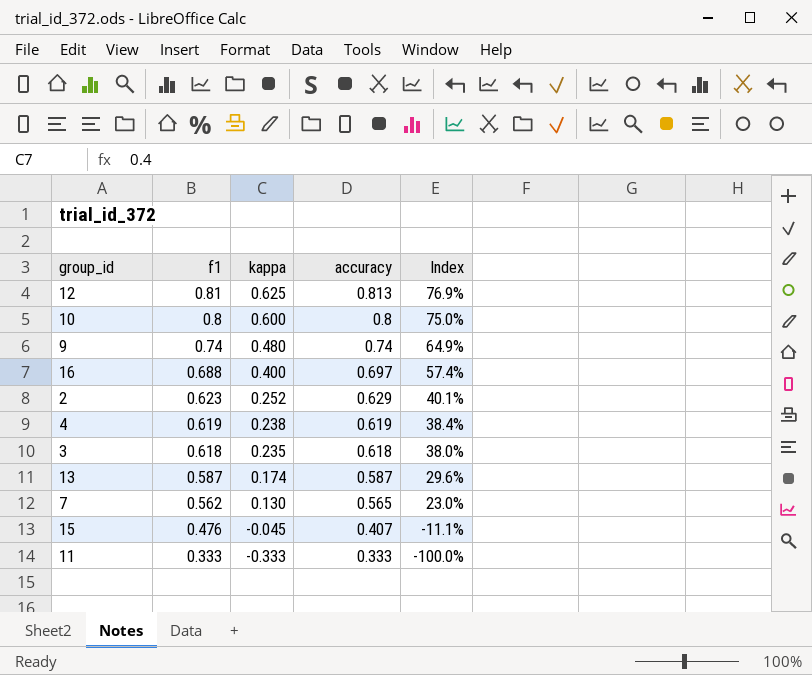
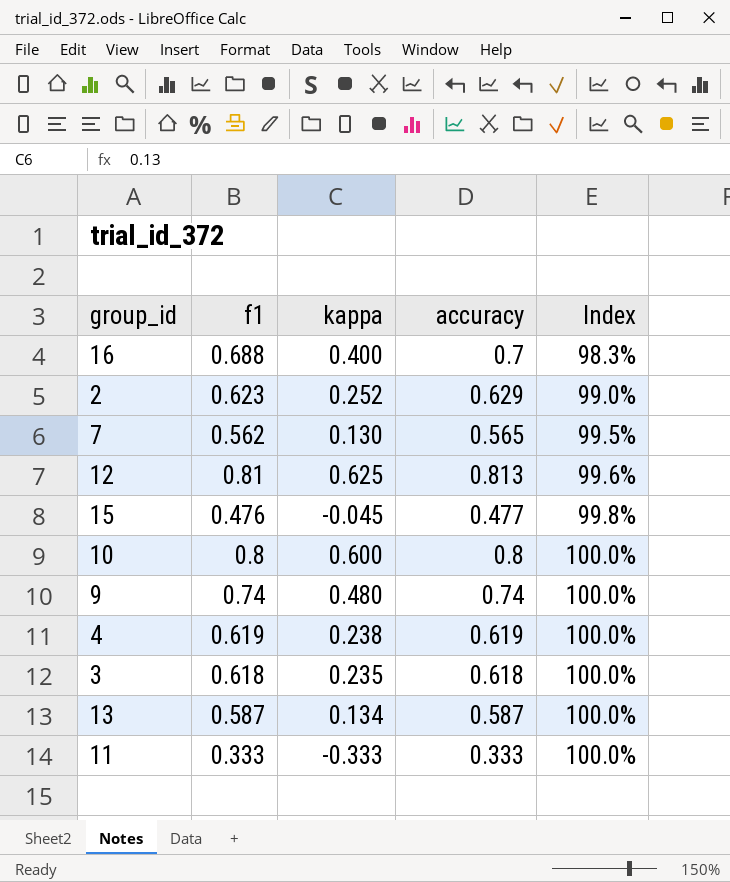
row order: f1 descending -> Index ascending
column Index | formula: [kappa] / [accuracy] -> [f1] / [accuracy]
16 | accuracy: 0.697 -> 0.7
15 | accuracy: 0.407 -> 0.477
13 | kappa: 0.174 -> 0.134

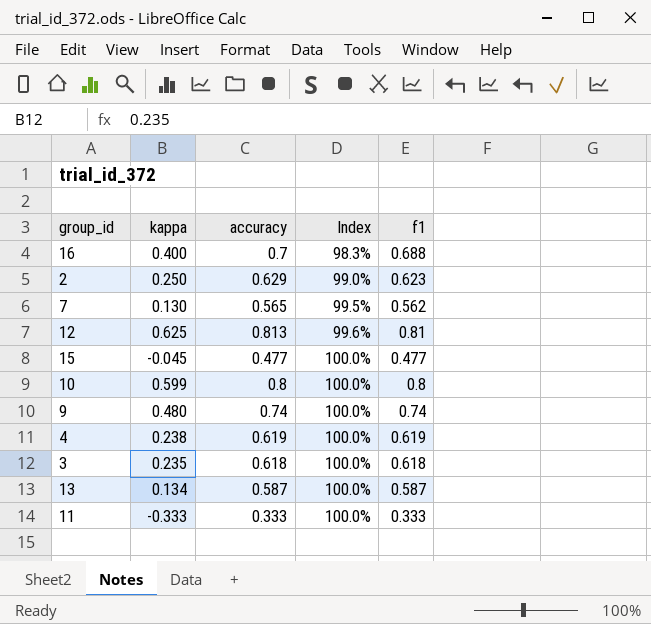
column f1 | position: 2 -> 5
2 | kappa: 0.252 -> 0.250
15 | Index: 99.8% -> 100.0%
15 | f1: 0.476 -> 0.477
10 | kappa: 0.600 -> 0.599

